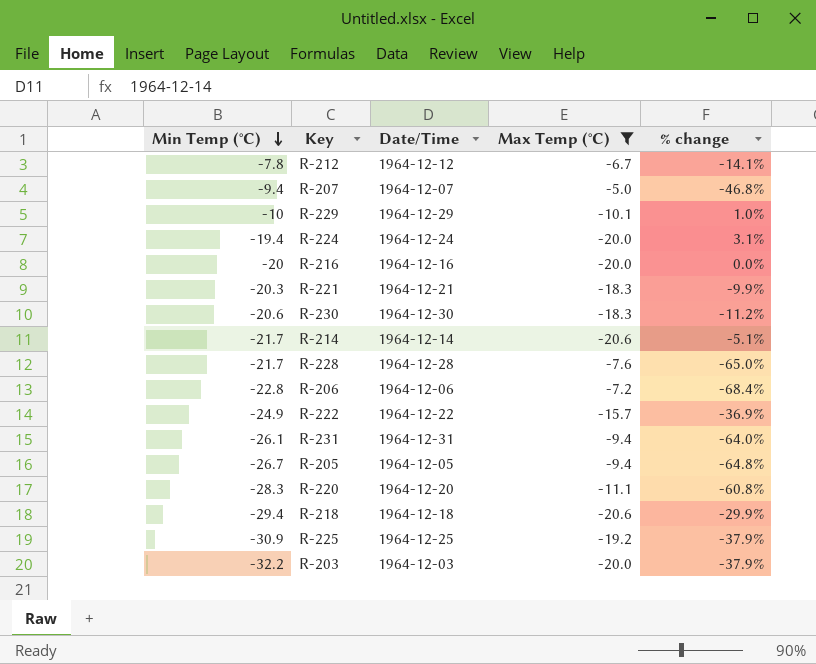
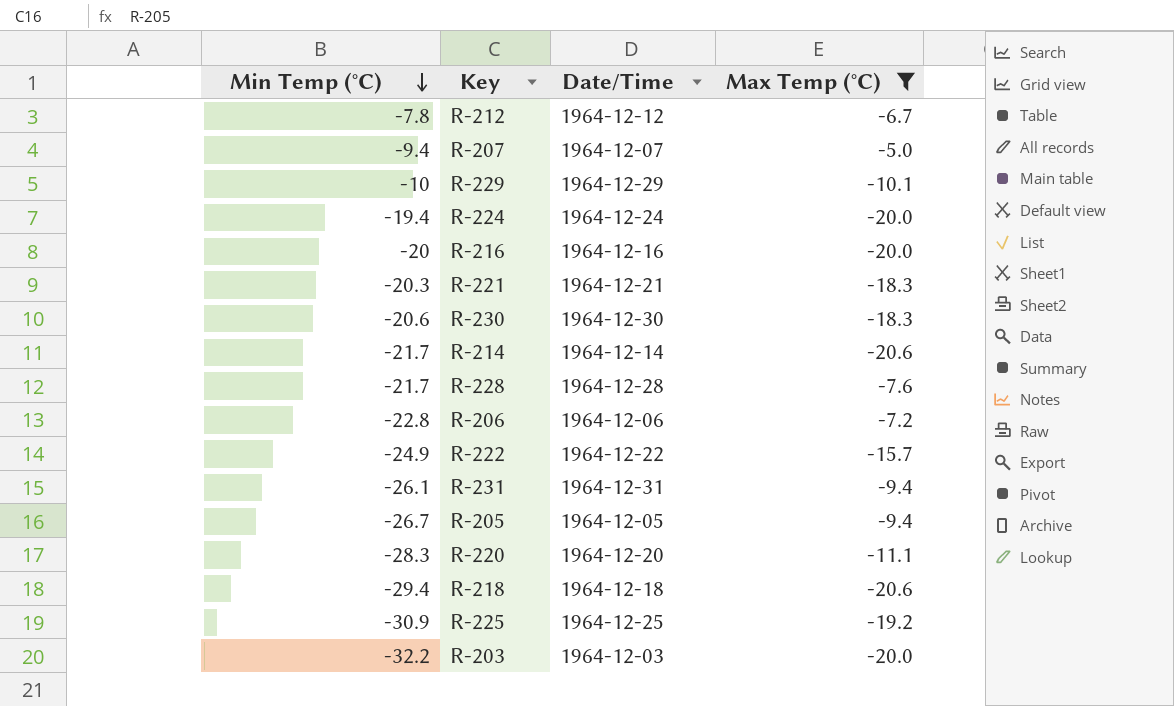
column % change | formula: ([Max Temp (°C)] - [Min Temp (°C)]) / [Min Temp (°C)] -> none

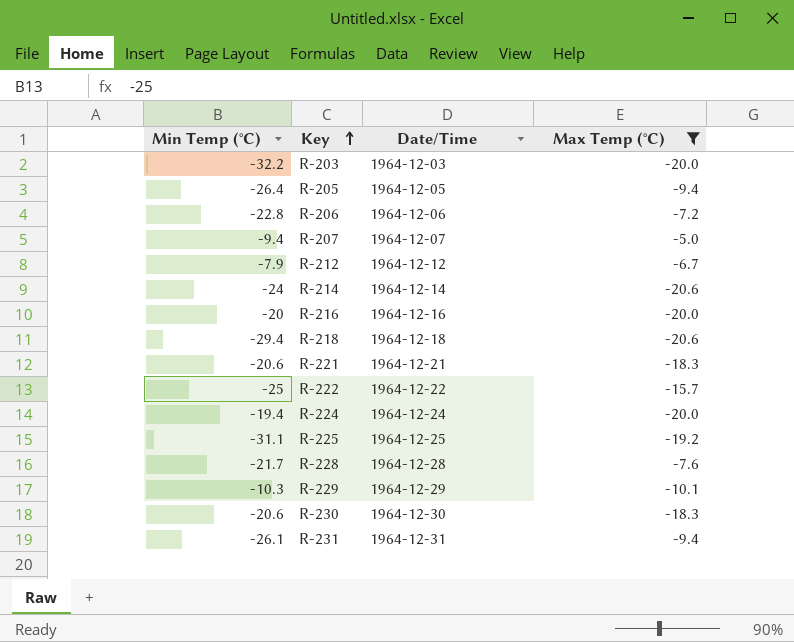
row order: Min Temp (°C) descending -> Key ascending
row R-220: -28.3 | 1964-12-20 | -11.1 -> none
R-205 | Min Temp (°C): -26.7 -> -26.4
R-212 | Min Temp (°C): -7.8 -> -7.9
R-214 | Min Temp (°C): -21.7 -> -24
R-221 | Min Temp (°C): -20.3 -> -20.6
R-222 | Min Temp (°C): -24.9 -> -25
R-225 | Min Temp (°C): -30.9 -> -31.1
R-229 | Min Temp (°C): -10 -> -10.3

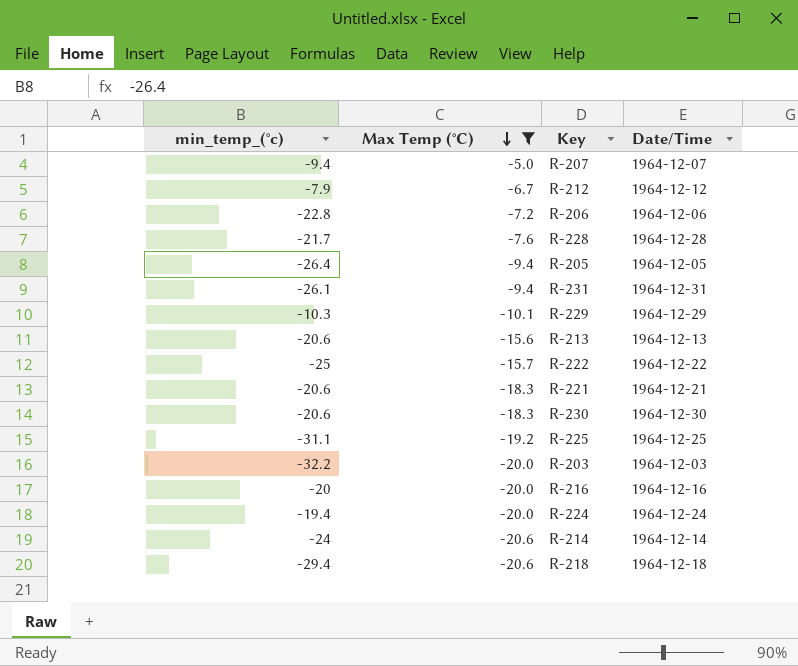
row order: Key ascending -> Max Temp (°C) descending
column name: Min Temp (°C) -> min_temp_(°c)
column Max Temp (°C) | position: 4 -> 2
row R-213: none -> -20.6 | -15.6 | 1964-12-13

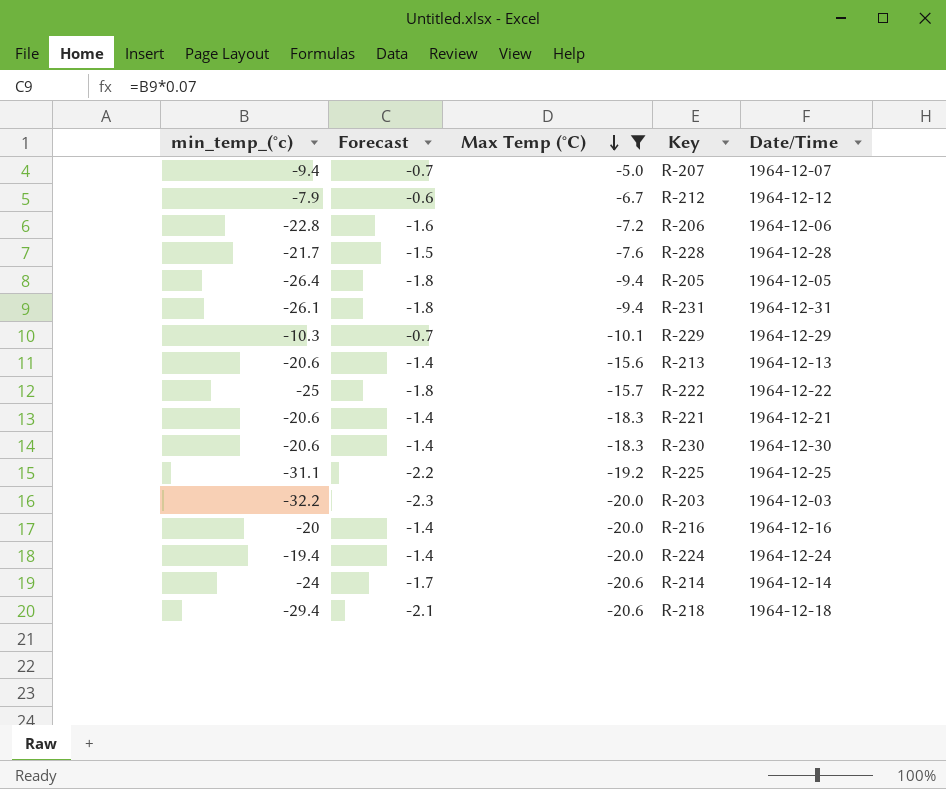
column Forecast | formula: none -> [min_temp_(°c)] * 0.07

